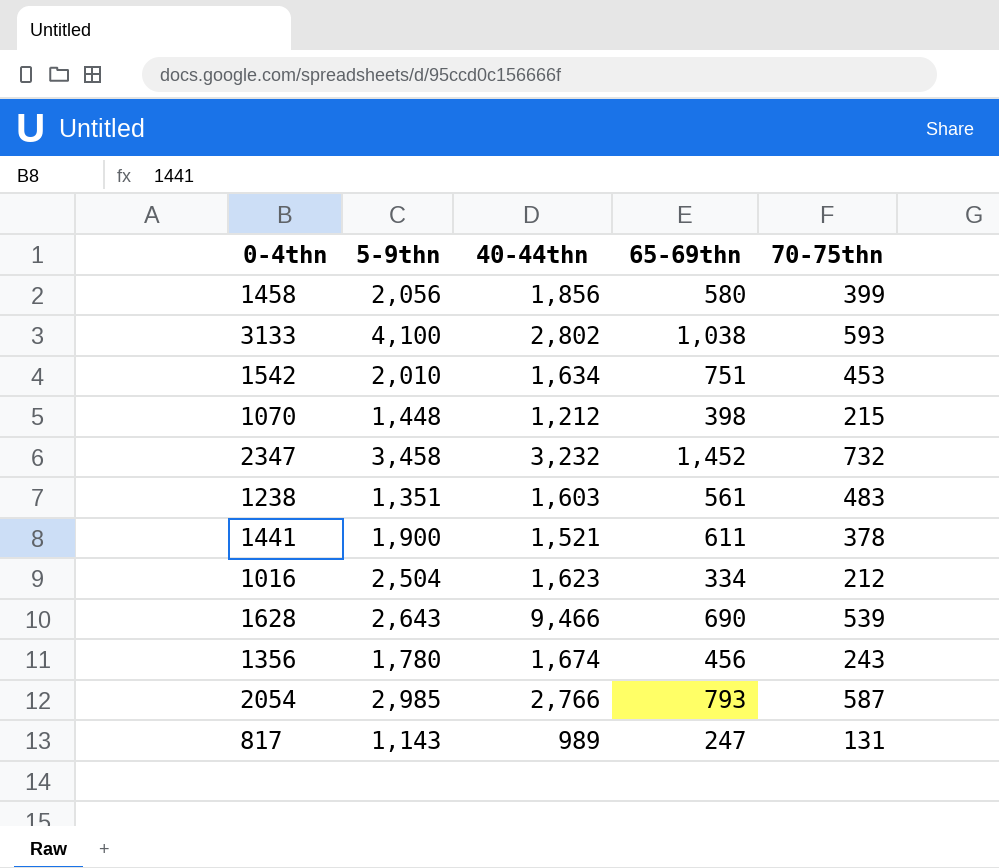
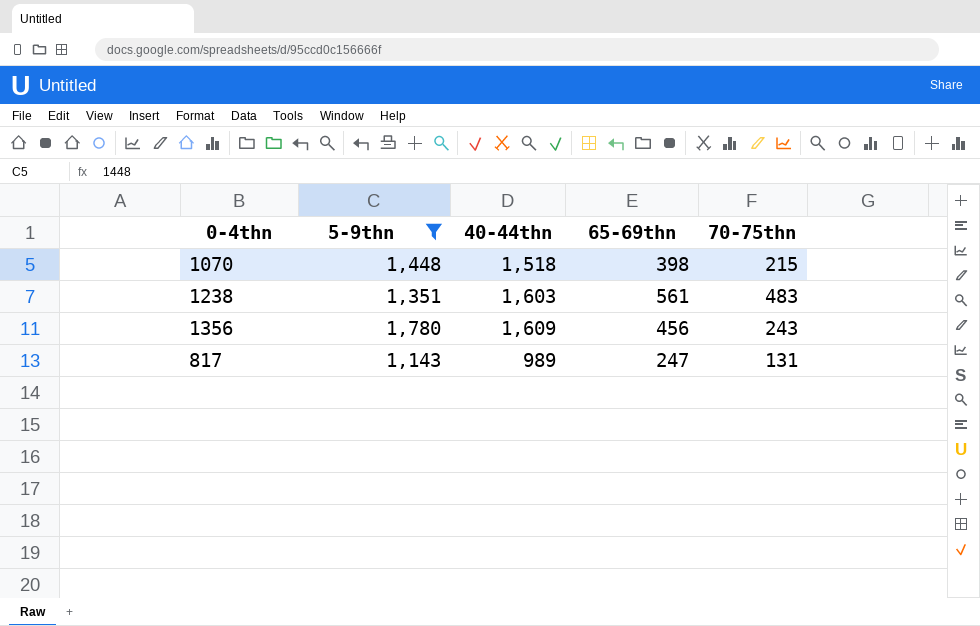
filter: none -> 5-9thn <= 1,780
1070 | 40-44thn: 1,212 -> 1,518
1356 | 40-44thn: 1,674 -> 1,609

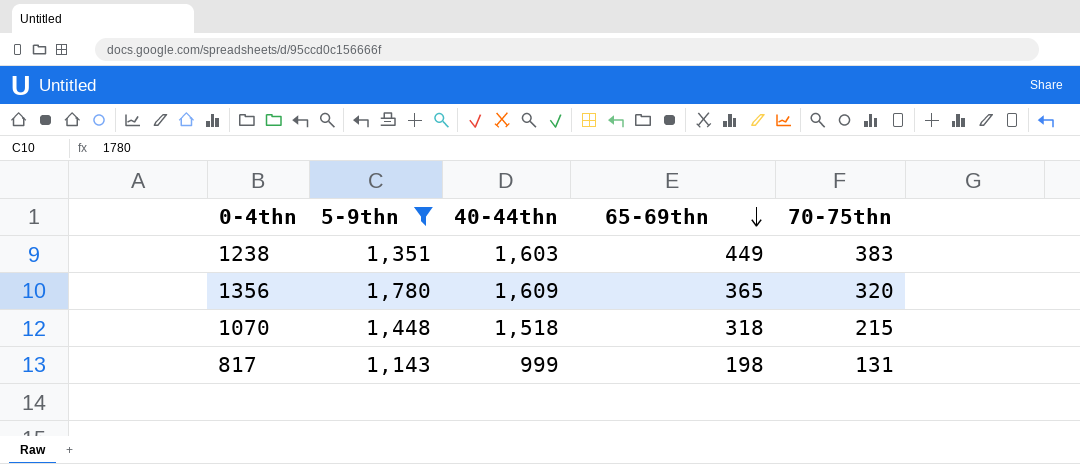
row order: none -> 65-69thn descending
1238 | 65-69thn: 561 -> 449
1238 | 70-75thn: 483 -> 383
1356 | 65-69thn: 456 -> 365
1356 | 70-75thn: 243 -> 320
1070 | 65-69thn: 398 -> 318
817 | 40-44thn: 989 -> 999
817 | 65-69thn: 247 -> 198

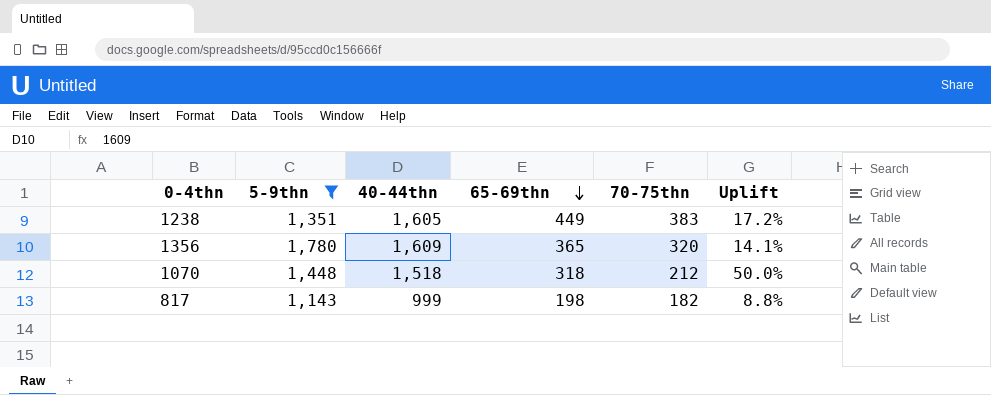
column Uplift | formula: none -> ([65-69thn] - [70-75thn]) / [70-75thn]
1238 | 40-44thn: 1,603 -> 1,605
1070 | 70-75thn: 215 -> 212
817 | 70-75thn: 131 -> 182

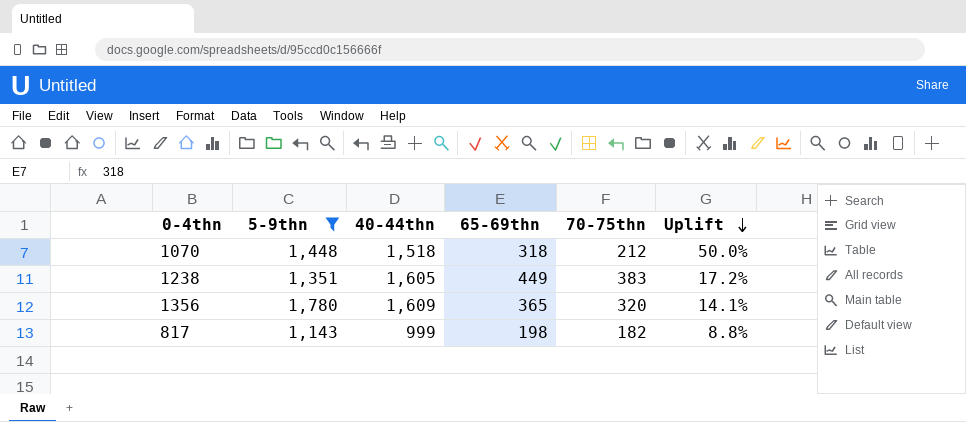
row order: 65-69thn descending -> Uplift descending

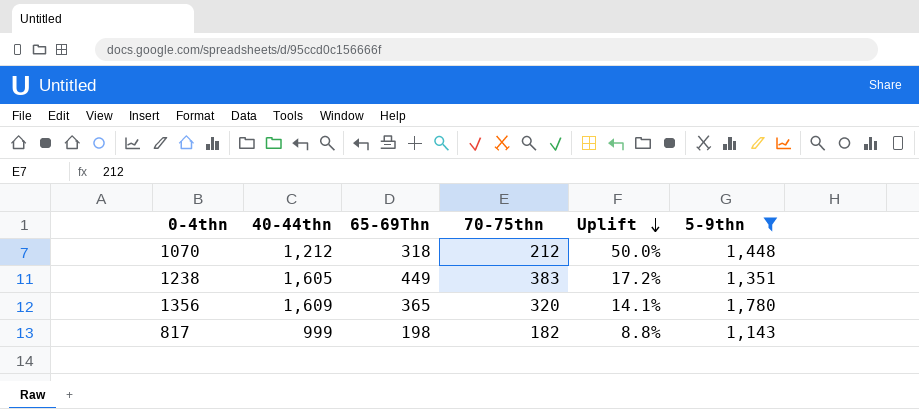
column name: 65-69thn -> 65-69Thn
column 5-9thn | position: 2 -> 6
1070 | 40-44thn: 1,518 -> 1,212

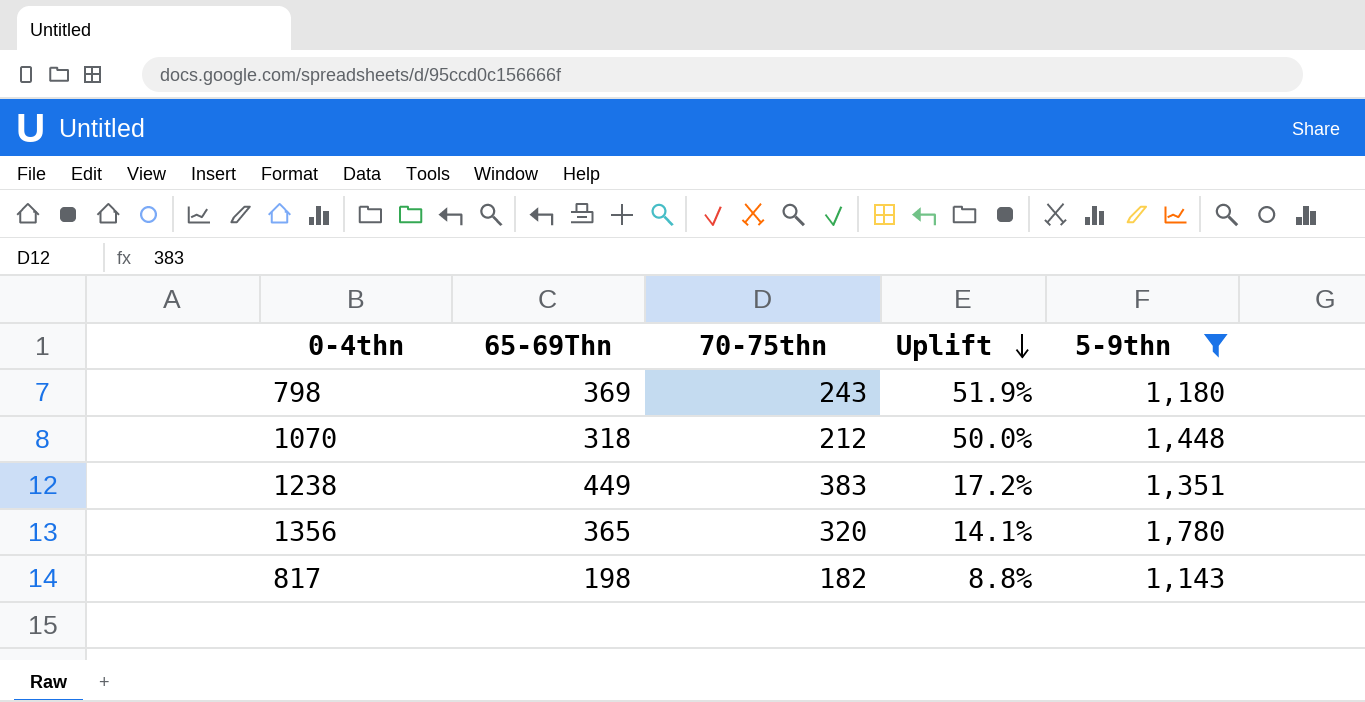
column 40-44thn | position: 2 -> none
row 798: none -> 369 | 243 | 51.9% | 1,180

